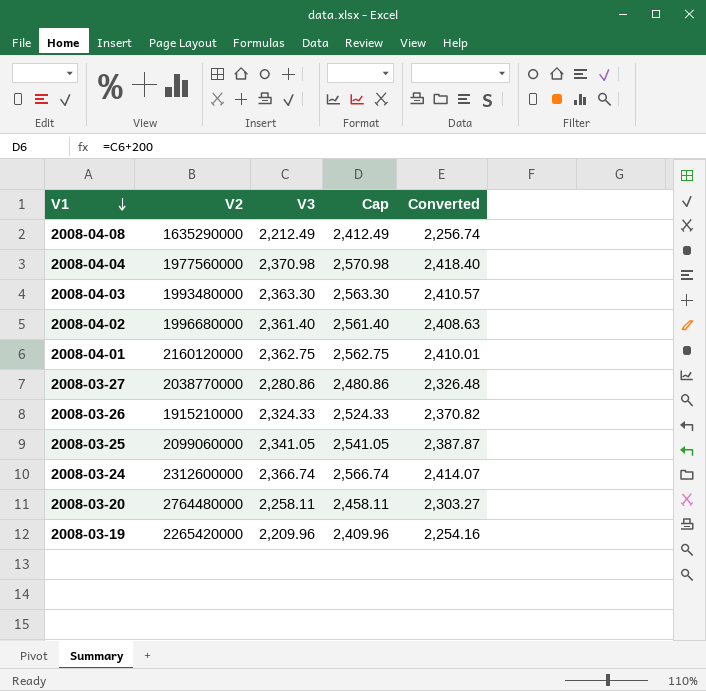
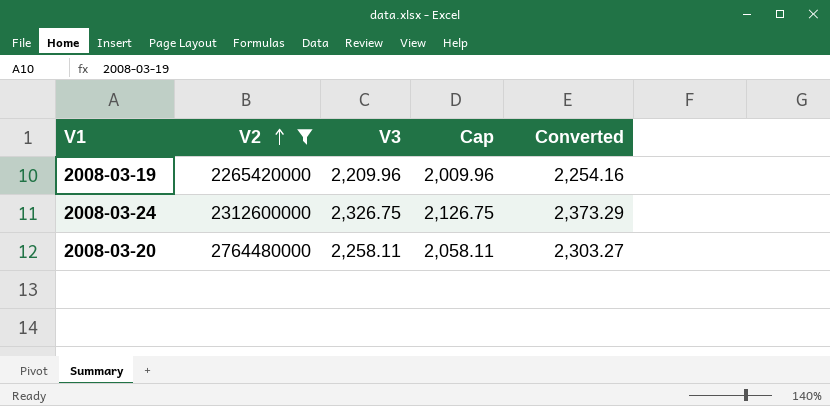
filter: none -> V2 >= 2265420000
row order: V1 descending -> V2 ascending
column Cap | formula: [V3] + 200 -> [V3] - 200
2008-03-24 | V3: 2,366.74 -> 2,326.75
2008-03-24 | Converted: 2,414.07 -> 2,373.29

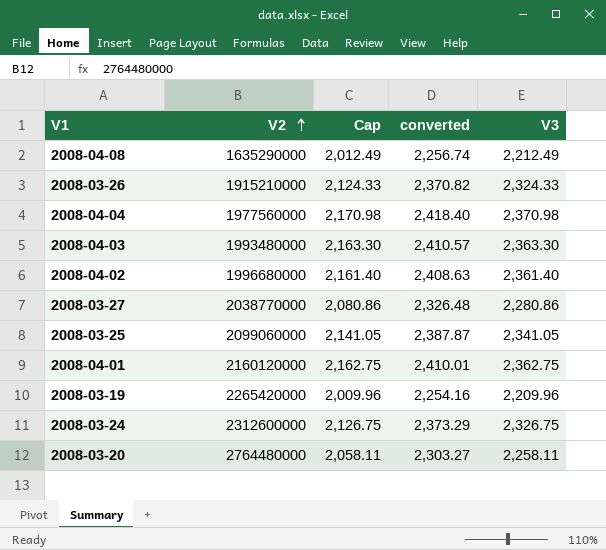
filter: V2 >= 2265420000 -> none
column name: Converted -> converted
column V3 | position: 3 -> 5

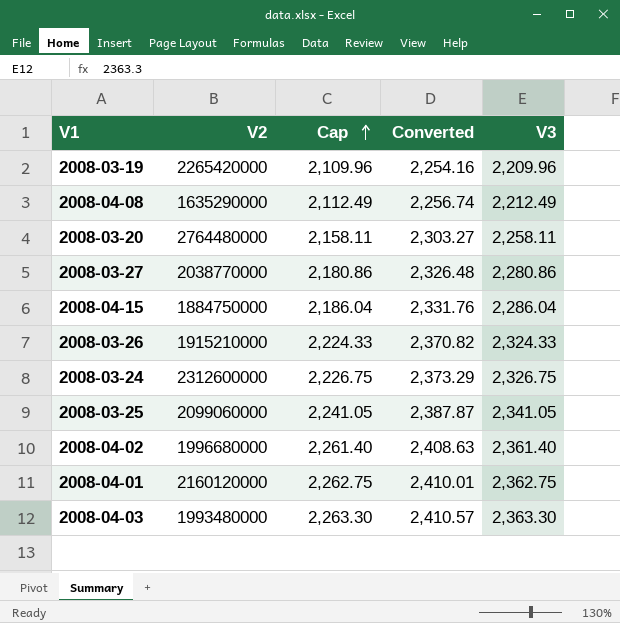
row order: V2 ascending -> Cap ascending
column Cap | formula: [V3] - 200 -> [V3] - 100
column name: converted -> Converted
row 2008-04-04: 1977560000 | 2,170.98 | 2,418.40 | 2,370.98 -> none
row 2008-04-15: none -> 1884750000 | 2,186.04 | 2,331.76 | 2,286.04

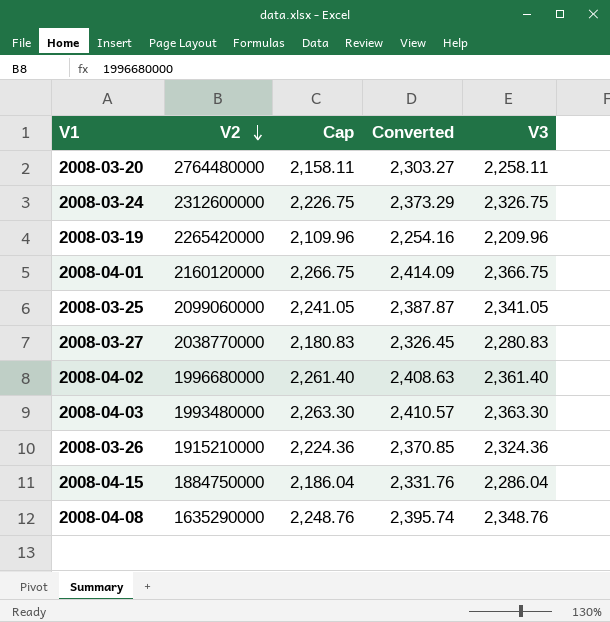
row order: Cap ascending -> V2 descending
2008-04-01 | Cap: 2,262.75 -> 2,266.75
2008-04-01 | Converted: 2,410.01 -> 2,414.09
2008-04-01 | V3: 2,362.75 -> 2,366.75
2008-03-27 | Cap: 2,180.86 -> 2,180.83
2008-03-27 | Converted: 2,326.48 -> 2,326.45
2008-03-27 | V3: 2,280.86 -> 2,280.83
2008-03-26 | Cap: 2,224.33 -> 2,224.36
2008-03-26 | Converted: 2,370.82 -> 2,370.85
2008-03-26 | V3: 2,324.33 -> 2,324.36
2008-04-08 | Cap: 2,112.49 -> 2,248.76
2008-04-08 | Converted: 2,256.74 -> 2,395.74
2008-04-08 | V3: 2,212.49 -> 2,348.76

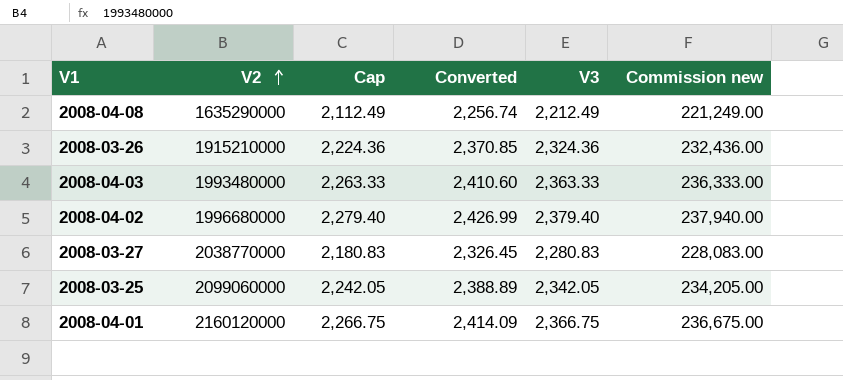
row order: V2 descending -> V2 ascending
column Commission new | formula: none -> [V3] * 100
row 2008-03-20: 2764480000 | 2,158.11 | 2,303.27 | 2,258.11 -> none
row 2008-03-24: 2312600000 | 2,226.75 | 2,373.29 | 2,326.75 -> none
row 2008-03-19: 2265420000 | 2,109.96 | 2,254.16 | 2,209.96 -> none
row 2008-04-15: 1884750000 | 2,186.04 | 2,331.76 | 2,286.04 -> none
2008-04-08 | Cap: 2,248.76 -> 2,112.49
2008-04-08 | Converted: 2,395.74 -> 2,256.74
2008-04-08 | V3: 2,348.76 -> 2,212.49
2008-04-03 | Cap: 2,263.30 -> 2,263.33
2008-04-03 | Converted: 2,410.57 -> 2,410.60
2008-04-03 | V3: 2,363.30 -> 2,363.33
2008-04-02 | Cap: 2,261.40 -> 2,279.40
2008-04-02 | Converted: 2,408.63 -> 2,426.99
2008-04-02 | V3: 2,361.40 -> 2,379.40
2008-03-25 | Cap: 2,241.05 -> 2,242.05
2008-03-25 | Converted: 2,387.87 -> 2,388.89
2008-03-25 | V3: 2,341.05 -> 2,342.05

